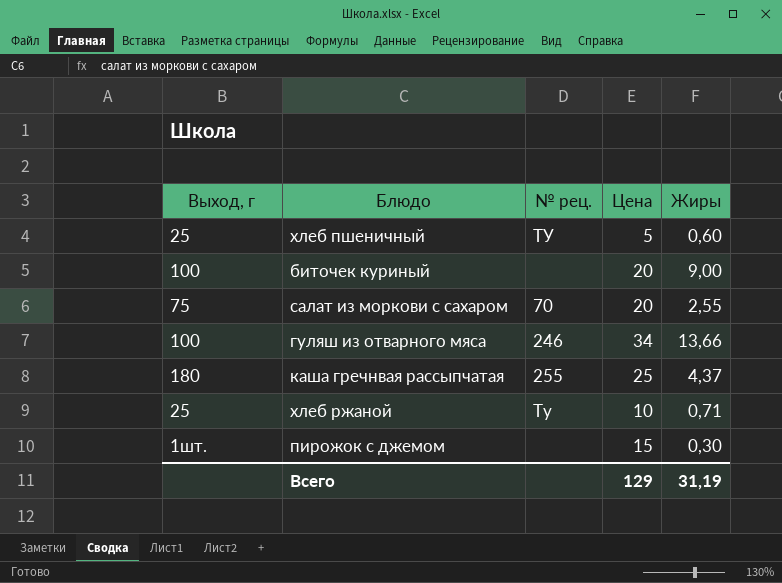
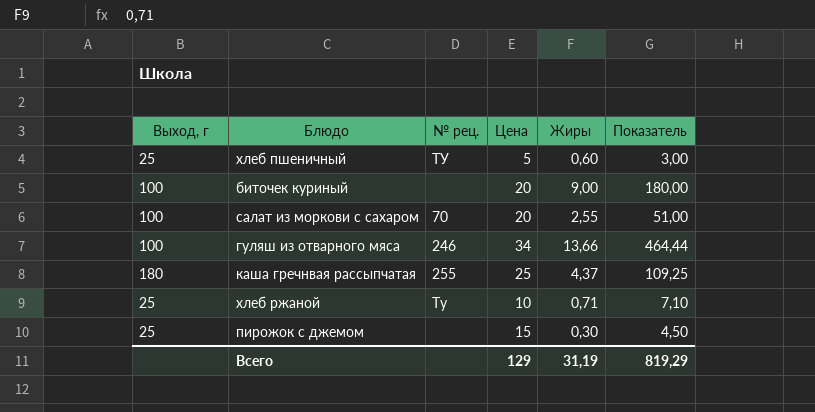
column Показатель | formula: none -> [Цена] * [Жиры]
салат из моркови с сахаром | Выход, г: 75 -> 100
пирожок с джемом | Выход, г: 1шт. -> 25

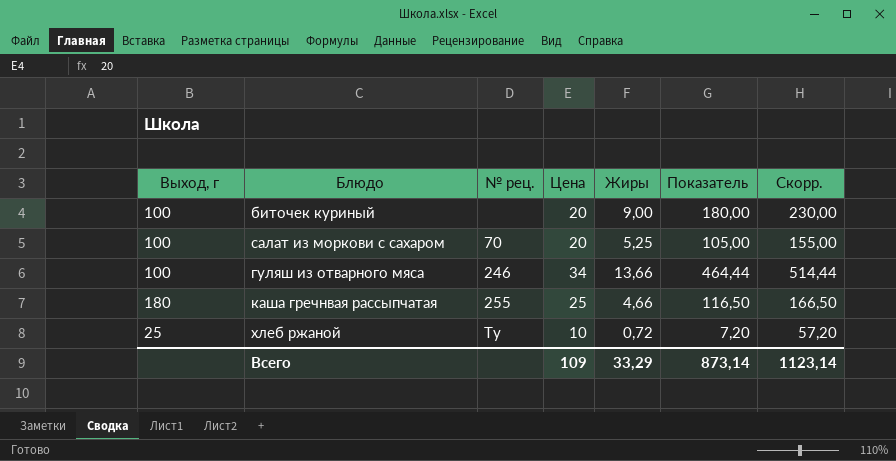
column Скорр. | formula: none -> [Показатель] + 50
row хлеб пшеничный: 25 | ТУ | 5 | 0,60 | 3,00 -> none
row пирожок с джемом: 25 | none | 15 | 0,30 | 4,50 -> none
салат из моркови с сахаром | Жиры: 2,55 -> 5,25
салат из моркови с сахаром | Показатель: 51,00 -> 105,00
каша гречнвая рассыпчатая | Жиры: 4,37 -> 4,66
каша гречнвая рассыпчатая | Показатель: 109,25 -> 116,50
хлеб ржаной | Жиры: 0,71 -> 0,72
хлеб ржаной | Показатель: 7,10 -> 7,20
Всего | Цена: 129 -> 109
Всего | Жиры: 31,19 -> 33,29
Всего | Показатель: 819,29 -> 873,14

